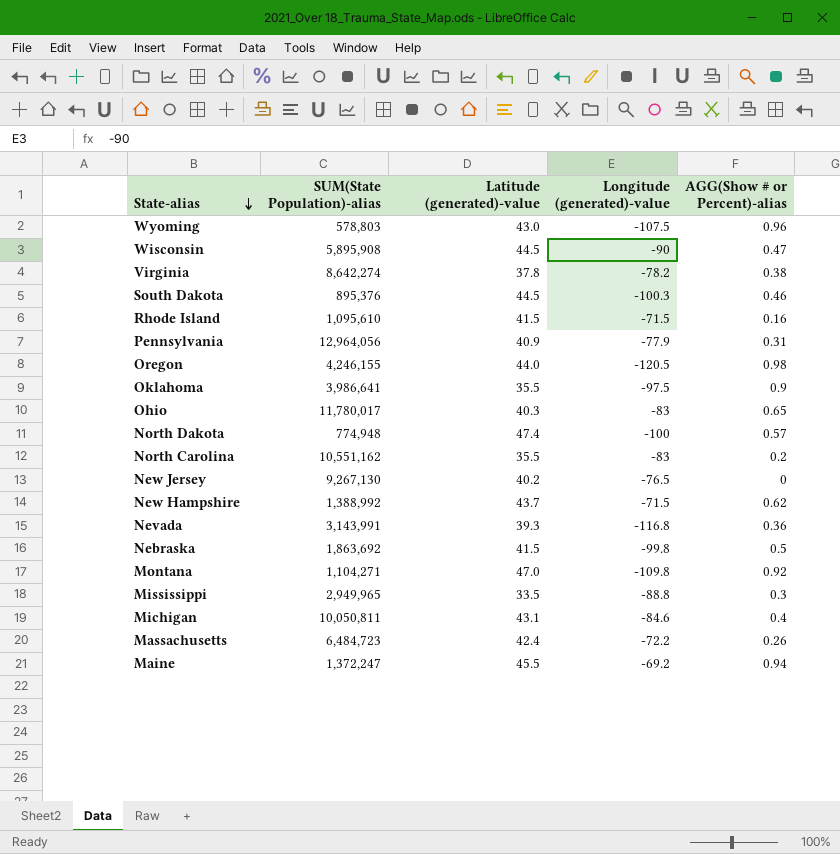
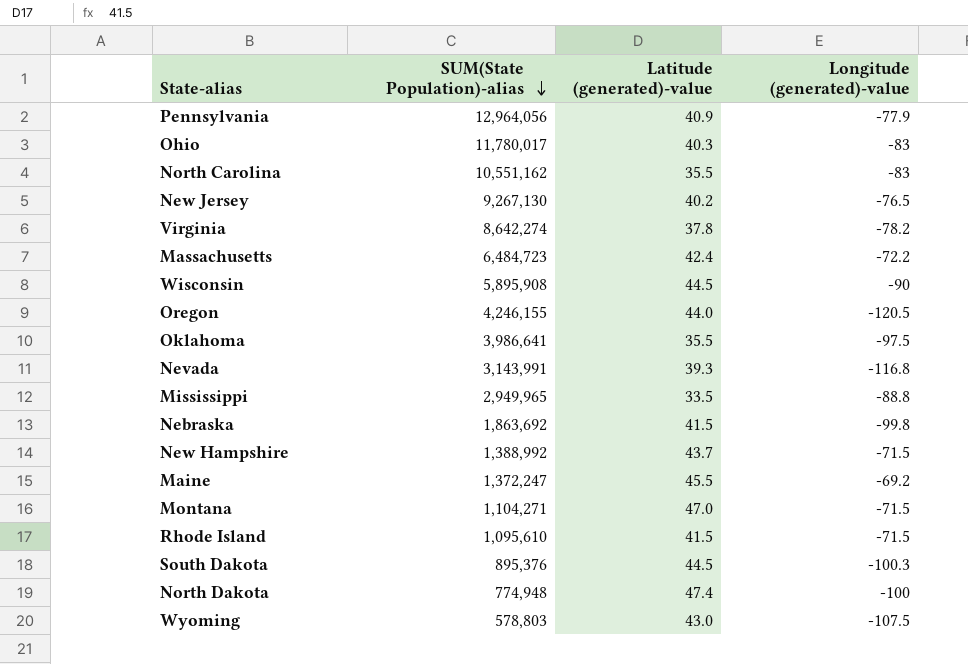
row order: State-alias descending -> SUM(State Population)-alias descending
column AGG(Show # or Percent)-alias | position: 5 -> none
row Michigan: 10,050,811 | 43.1 | -84.6 | 0.4 -> none
Montana | Longitude (generated)-value: -109.8 -> -71.5

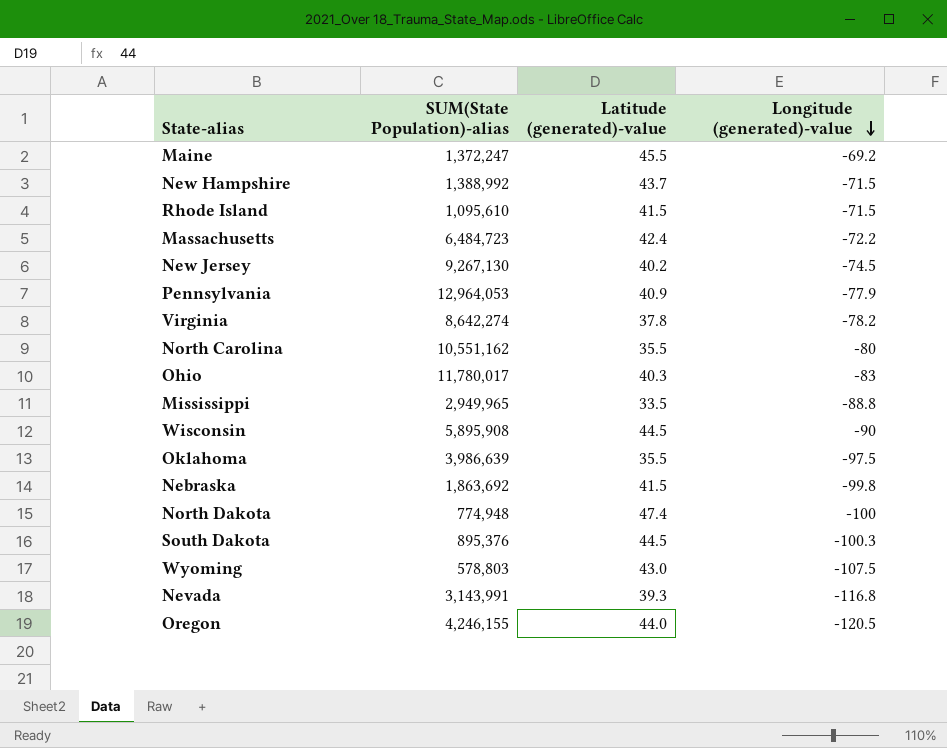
row order: SUM(State Population)-alias descending -> Longitude (generated)-value descending
row Montana: 1,104,271 | 47.0 | -71.5 -> none
New Jersey | Longitude (generated)-value: -76.5 -> -74.5
Pennsylvania | SUM(State Population)-alias: 12,964,056 -> 12,964,053
North Carolina | Longitude (generated)-value: -83 -> -80
Oklahoma | SUM(State Population)-alias: 3,986,641 -> 3,986,639

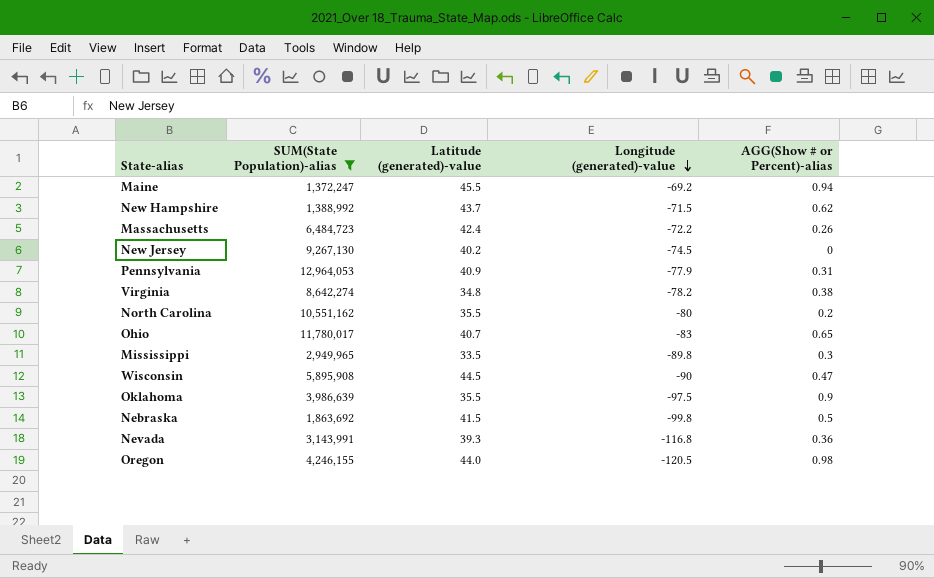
filter: none -> SUM(State Population)-alias >= 1,372,247
column AGG(Show # or Percent)-alias | position: none -> 5
Virginia | Latitude (generated)-value: 37.8 -> 34.8
Ohio | Latitude (generated)-value: 40.3 -> 40.7
Mississippi | Longitude (generated)-value: -88.8 -> -89.8

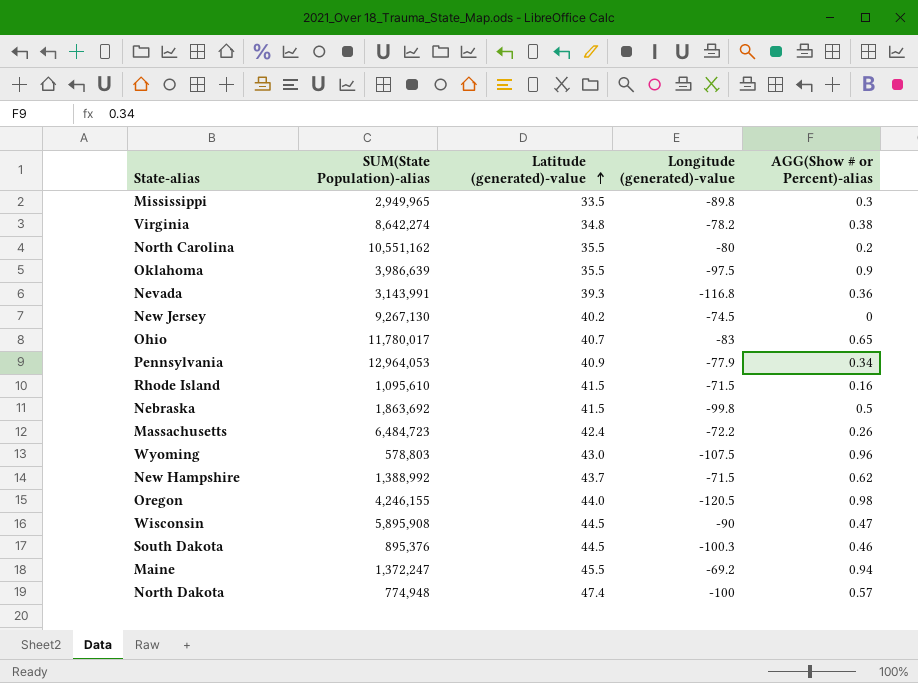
filter: SUM(State Population)-alias >= 1,372,247 -> none
row order: Longitude (generated)-value descending -> Latitude (generated)-value ascending
Pennsylvania | AGG(Show # or Percent)-alias: 0.31 -> 0.34

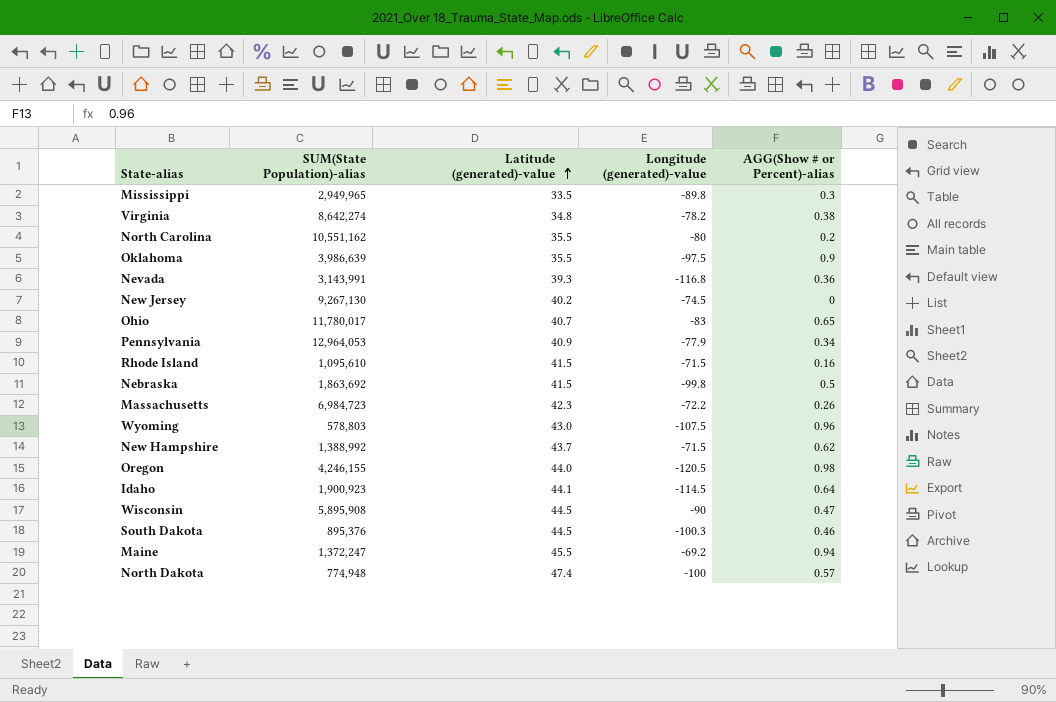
Massachusetts | SUM(State Population)-alias: 6,484,723 -> 6,984,723
Massachusetts | Latitude (generated)-value: 42.4 -> 42.3
row Idaho: none -> 1,900,923 | 44.1 | -114.5 | 0.64

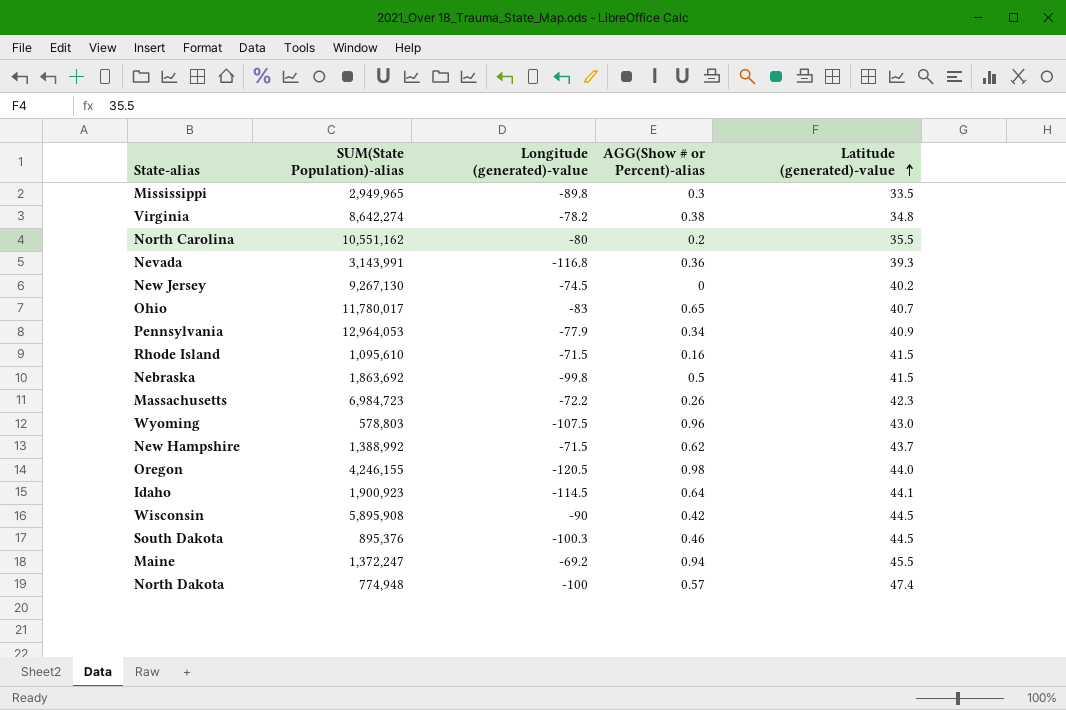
column Latitude (generated)-value | position: 3 -> 5
row Oklahoma: 3,986,639 | 35.5 | -97.5 | 0.9 -> none
Wisconsin | AGG(Show # or Percent)-alias: 0.47 -> 0.42

